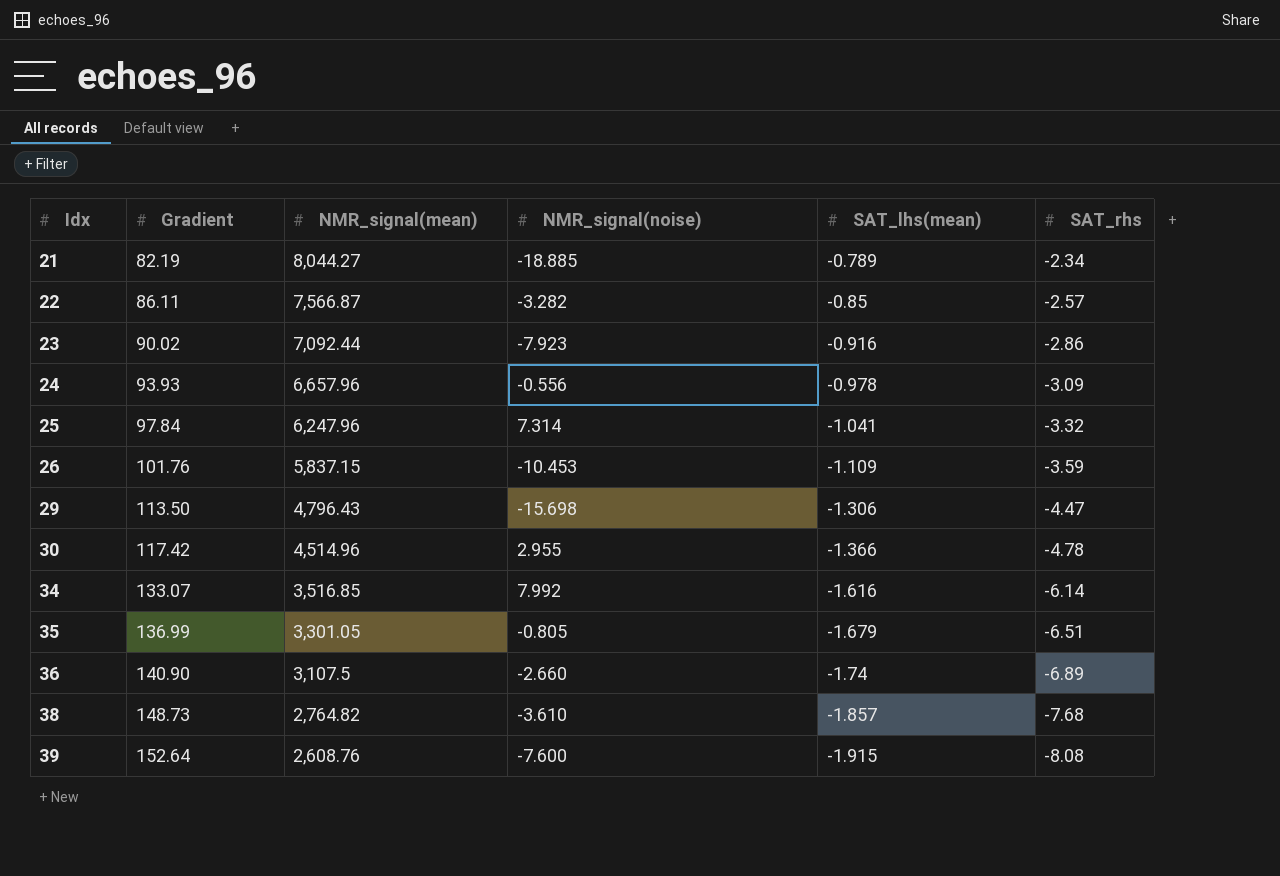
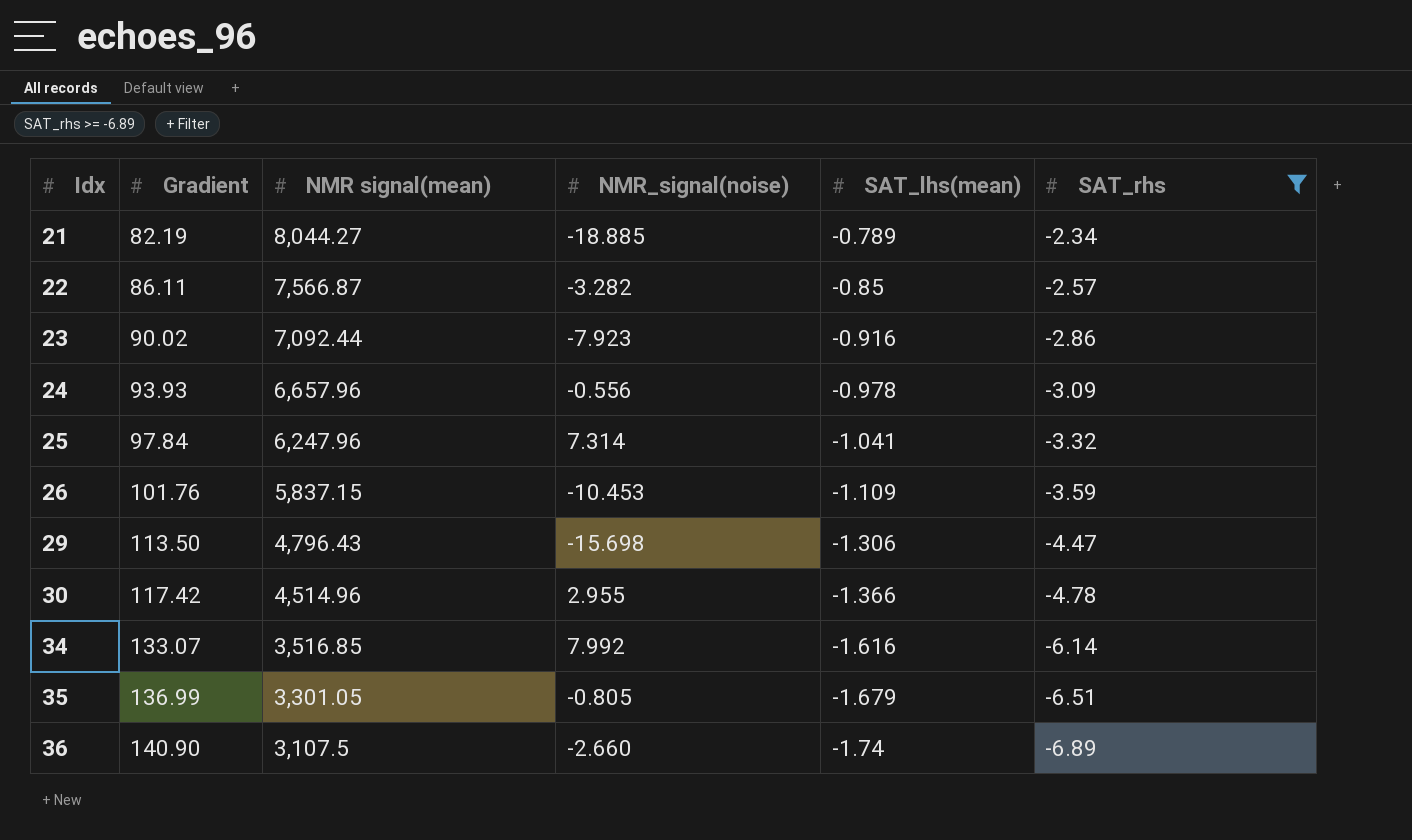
filter: none -> SAT_rhs >= -6.89
column name: NMR_signal(mean) -> NMR signal(mean)

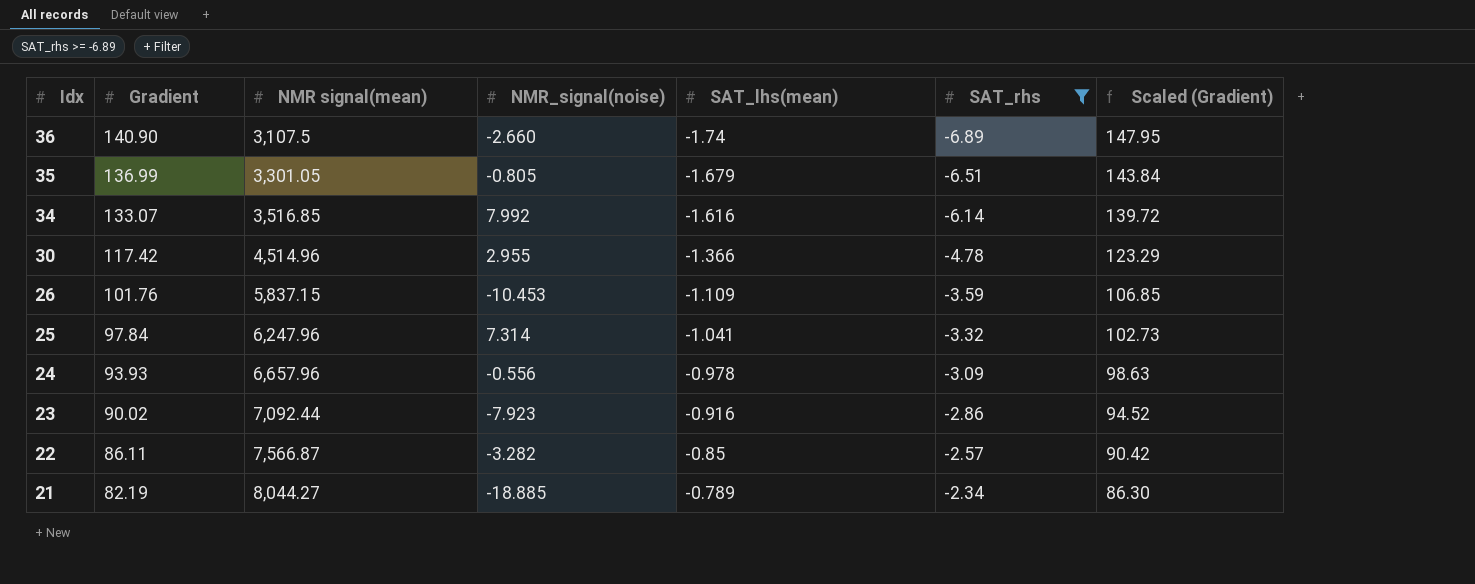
row order: Idx ascending -> Idx descending
column Scaled (Gradient) | formula: none -> [Gradient] * 1.05
row 29: 113.50 | 4,796.43 | -15.698 | -1.306 | -4.47 -> none

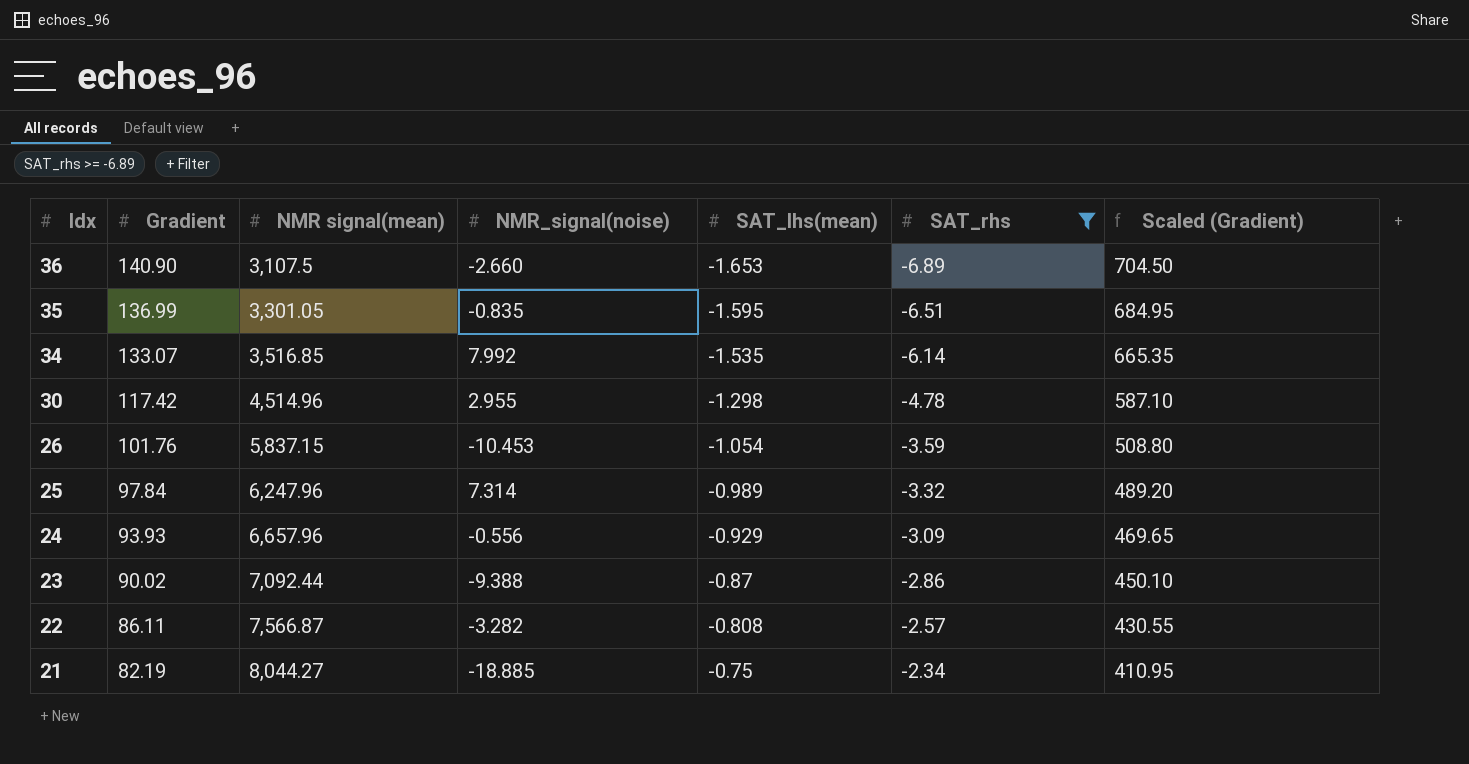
column Scaled (Gradient) | formula: [Gradient] * 1.05 -> [Gradient] * 5
36 | SAT_lhs(mean): -1.74 -> -1.653
35 | NMR_signal(noise): -0.805 -> -0.835
35 | SAT_lhs(mean): -1.679 -> -1.595
34 | SAT_lhs(mean): -1.616 -> -1.535
30 | SAT_lhs(mean): -1.366 -> -1.298
26 | SAT_lhs(mean): -1.109 -> -1.054
25 | SAT_lhs(mean): -1.041 -> -0.989
24 | SAT_lhs(mean): -0.978 -> -0.929
23 | NMR_signal(noise): -7.923 -> -9.388
23 | SAT_lhs(mean): -0.916 -> -0.87
22 | SAT_lhs(mean): -0.85 -> -0.808
21 | SAT_lhs(mean): -0.789 -> -0.75

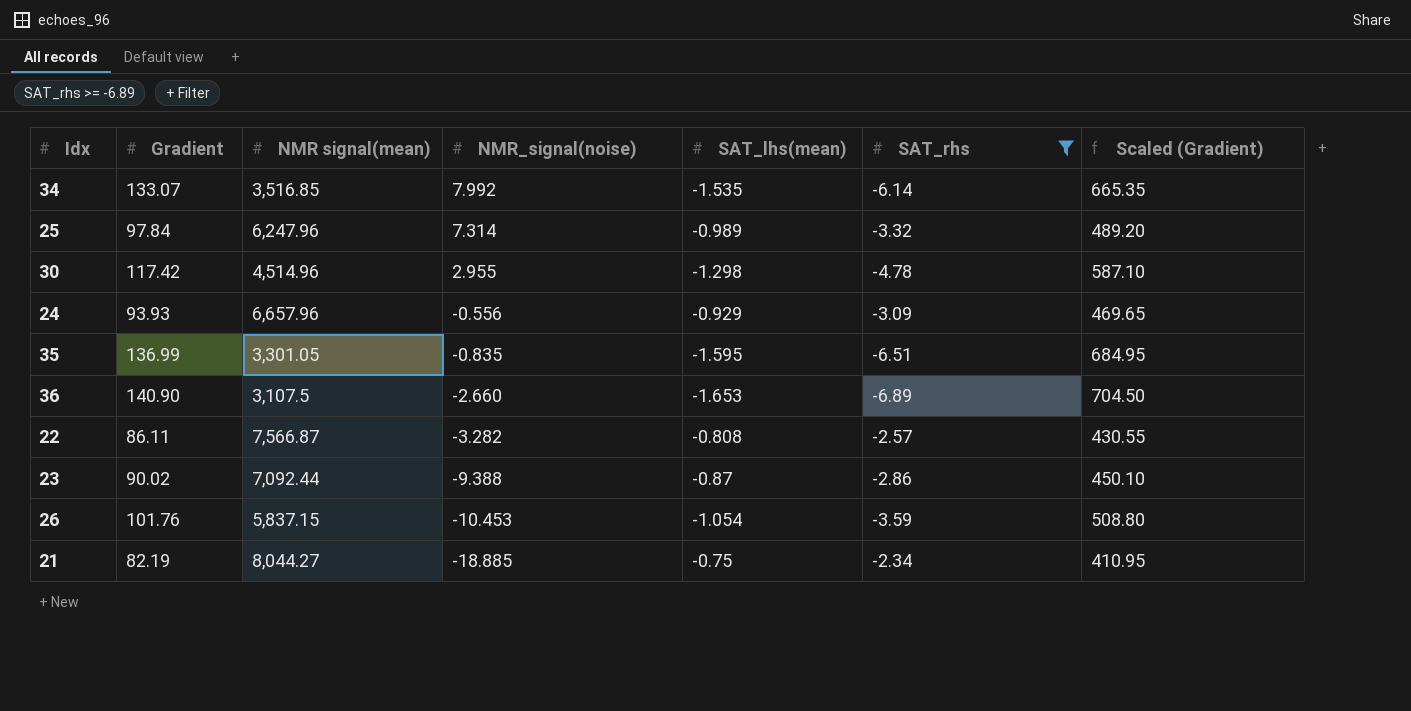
row order: Idx descending -> NMR_signal(noise) descending

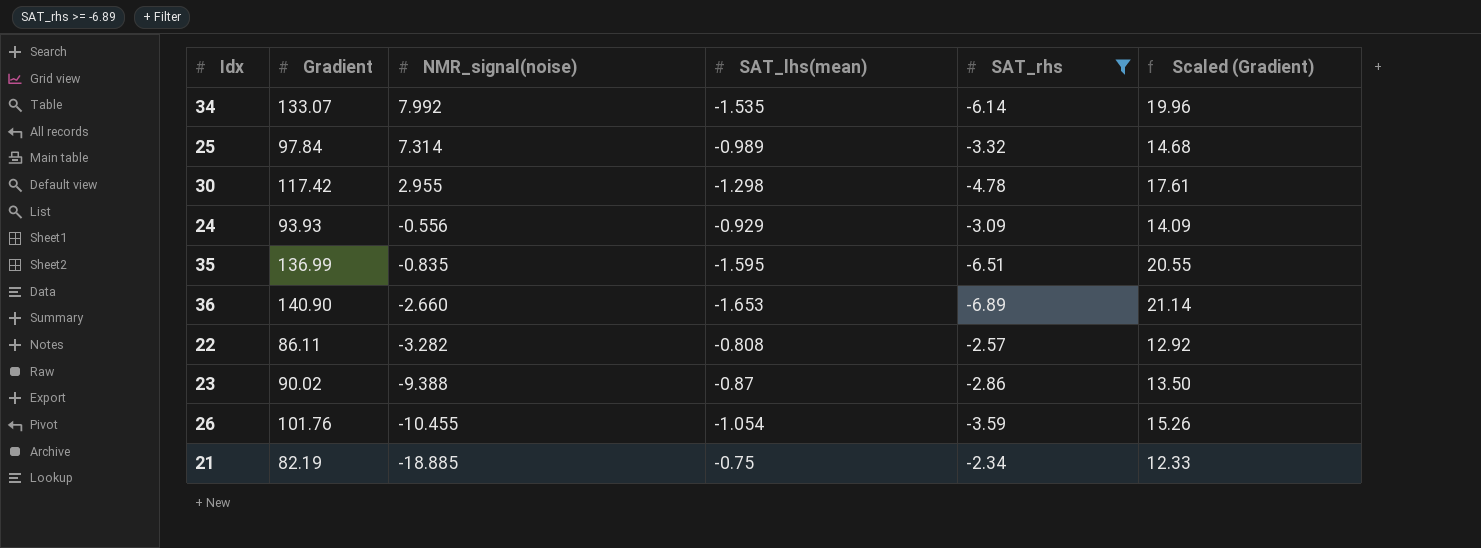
column NMR signal(mean) | position: 3 -> none
column Scaled (Gradient) | formula: [Gradient] * 5 -> [Gradient] * 0.15
26 | NMR_signal(noise): -10.453 -> -10.455

